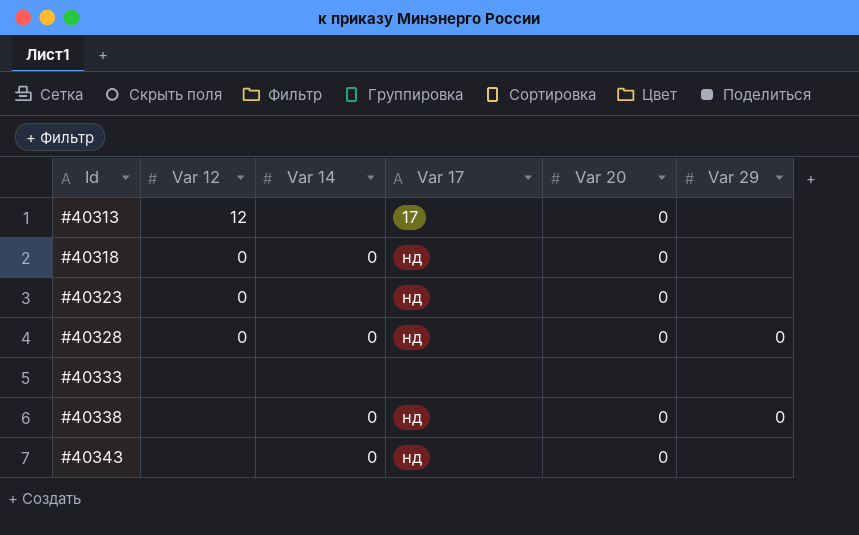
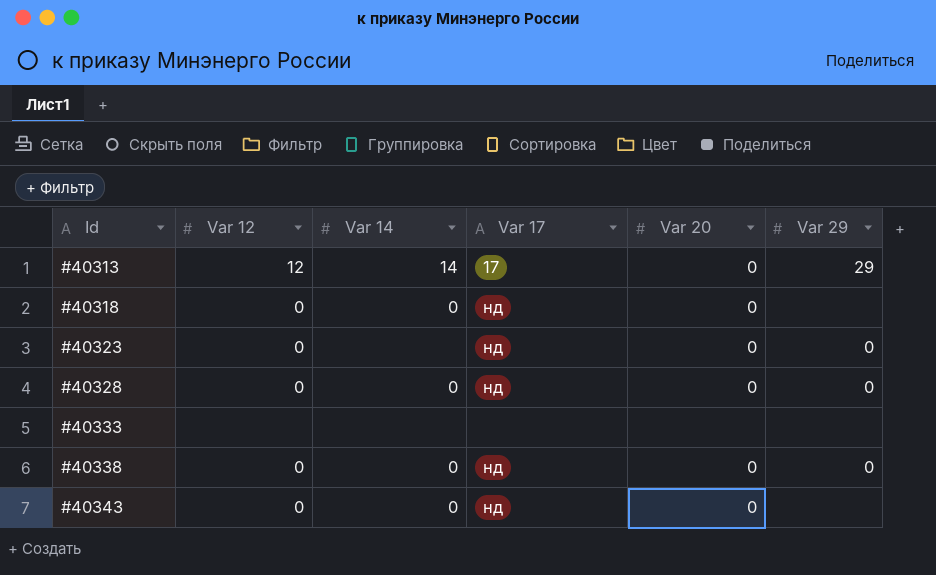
#40313 | Var 14: none -> 14
#40313 | Var 29: none -> 29
#40323 | Var 29: none -> 0
#40338 | Var 12: none -> 0
#40343 | Var 12: none -> 0

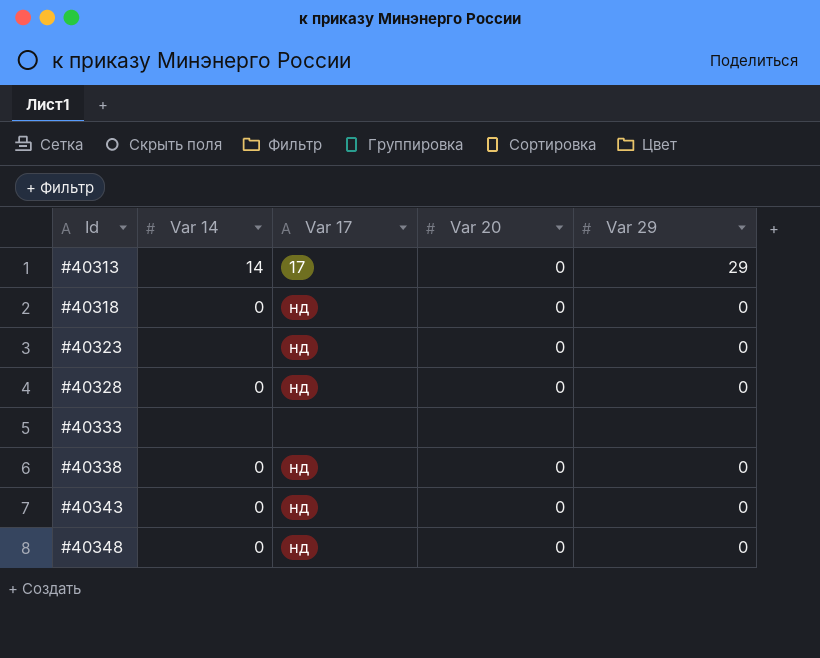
column Var 12 | position: 2 -> none
#40318 | Var 29: none -> 0
#40343 | Var 29: none -> 0
row #40348: none -> 0 | нд | 0 | 0

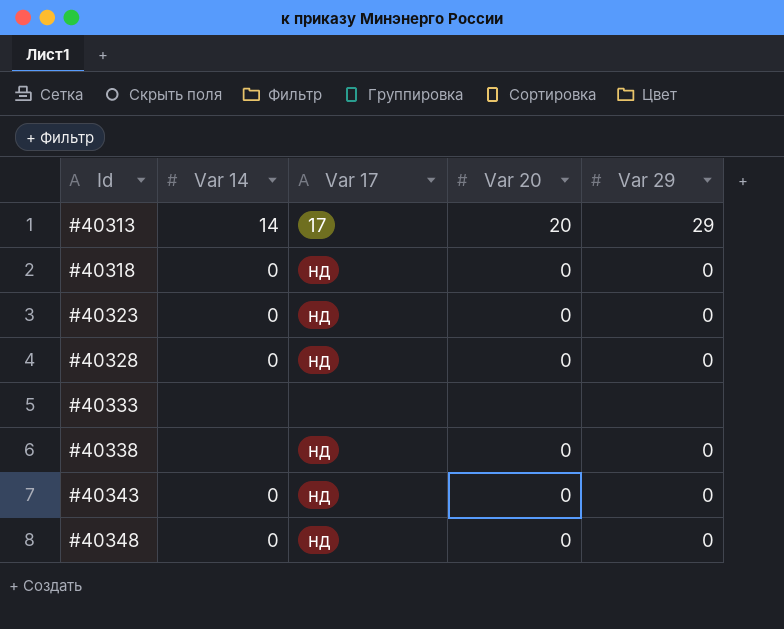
#40313 | Var 20: 0 -> 20
#40323 | Var 14: none -> 0
#40338 | Var 14: 0 -> none

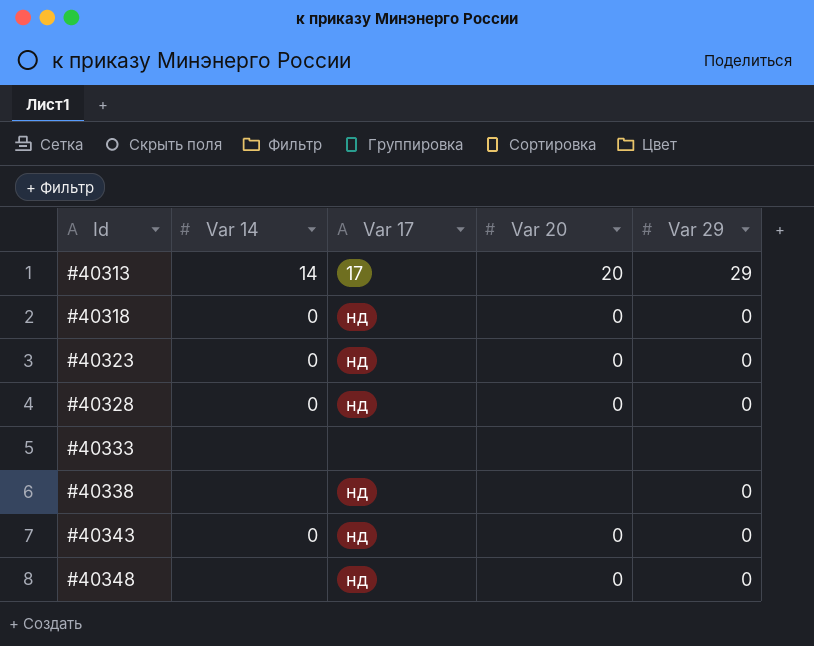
#40338 | Var 20: 0 -> none
#40348 | Var 14: 0 -> none

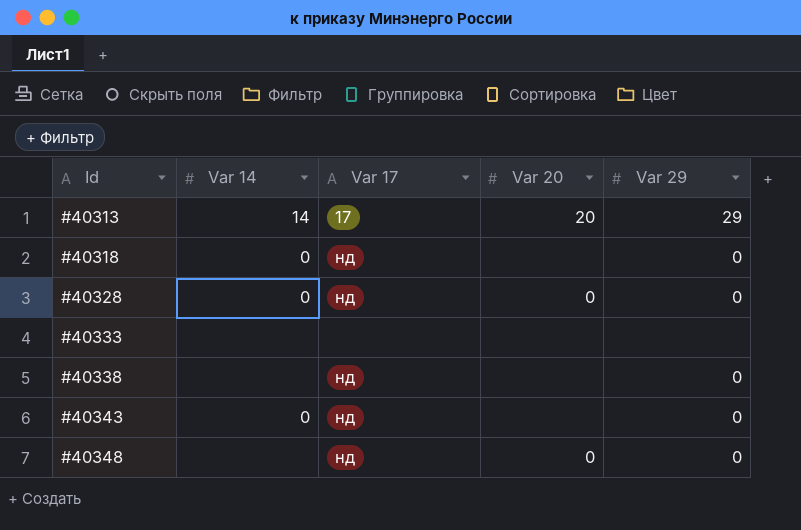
row #40323: 0 | нд | 0 | 0 -> none
#40318 | Var 20: 0 -> none
#40343 | Var 20: 0 -> none

